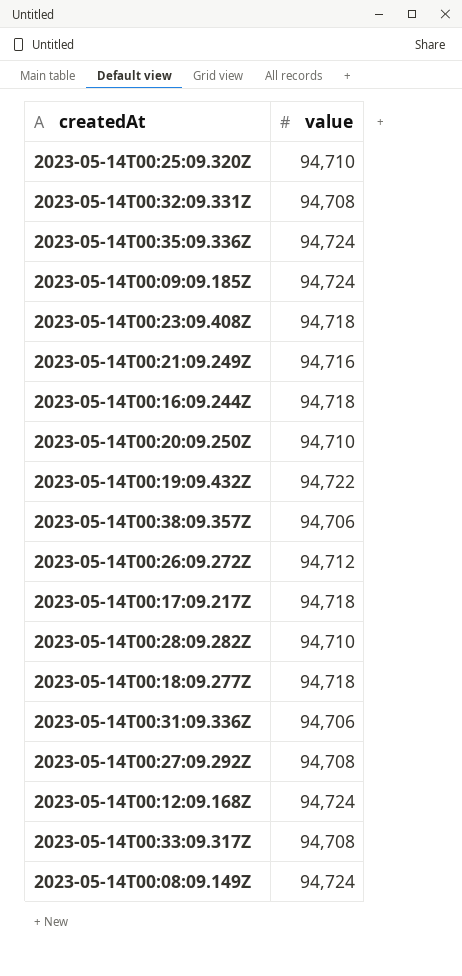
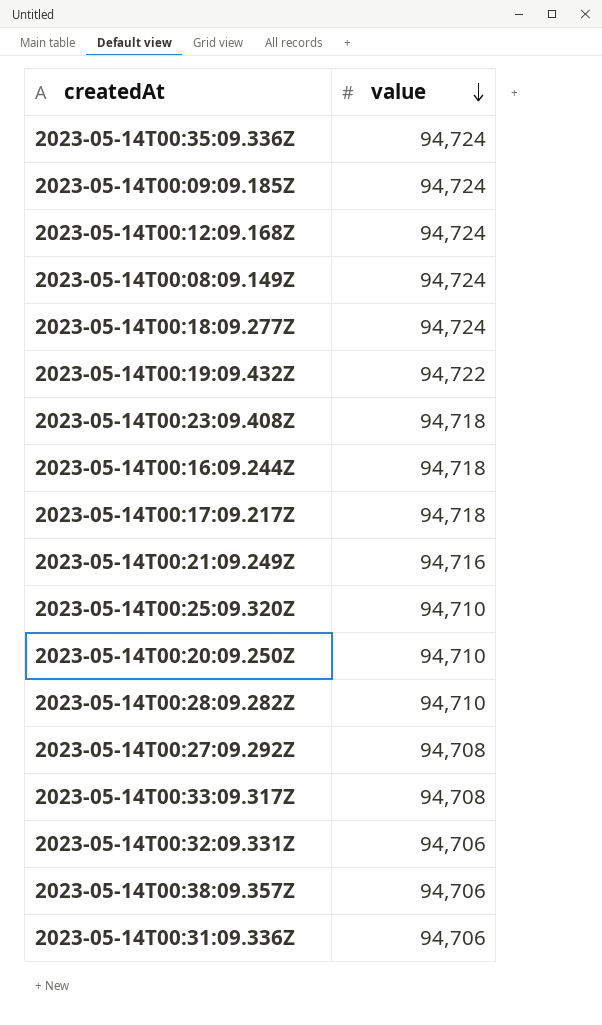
row order: none -> value descending
row 2023-05-14T00:26:09.272Z: 94,712 -> none
2023-05-14T00:18:09.277Z | value: 94,718 -> 94,724
2023-05-14T00:32:09.331Z | value: 94,708 -> 94,706

